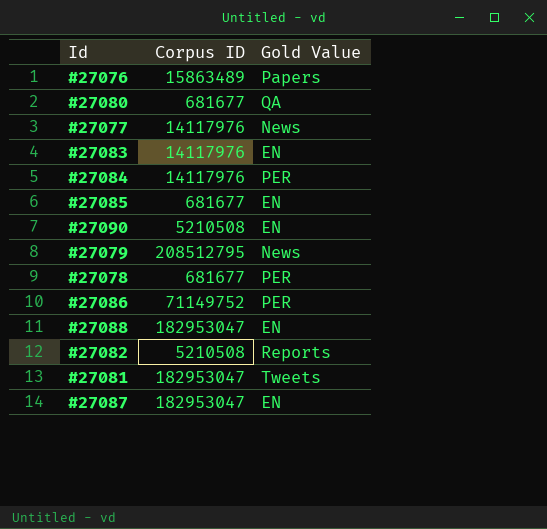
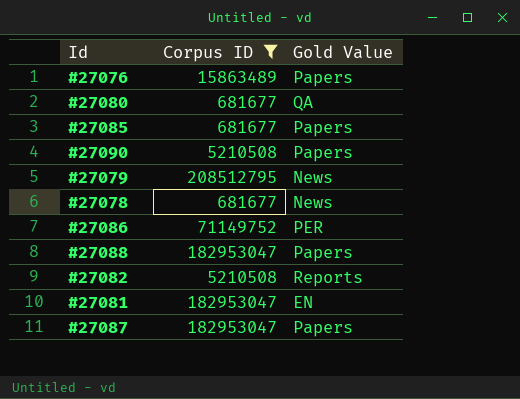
filter: none -> Corpus ID != 14117976
#27085 | Gold Value: EN -> Papers
#27090 | Gold Value: EN -> Papers
#27078 | Gold Value: PER -> News
#27088 | Gold Value: EN -> Papers
#27081 | Gold Value: Tweets -> EN
#27087 | Gold Value: EN -> Papers

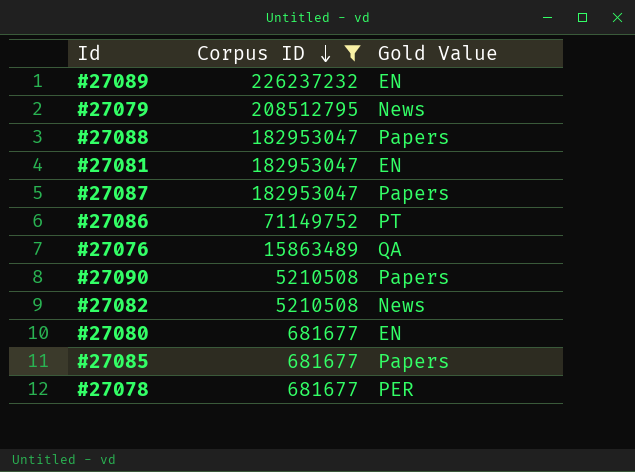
row order: none -> Corpus ID descending
row #27089: none -> 226237232 | EN
#27086 | Gold Value: PER -> PT
#27076 | Gold Value: Papers -> QA
#27082 | Gold Value: Reports -> News
#27080 | Gold Value: QA -> EN
#27078 | Gold Value: News -> PER

